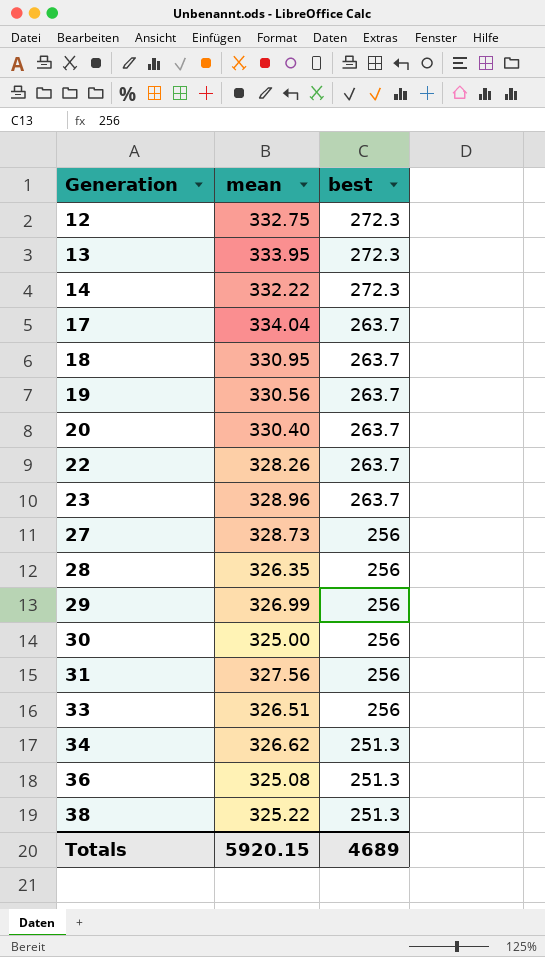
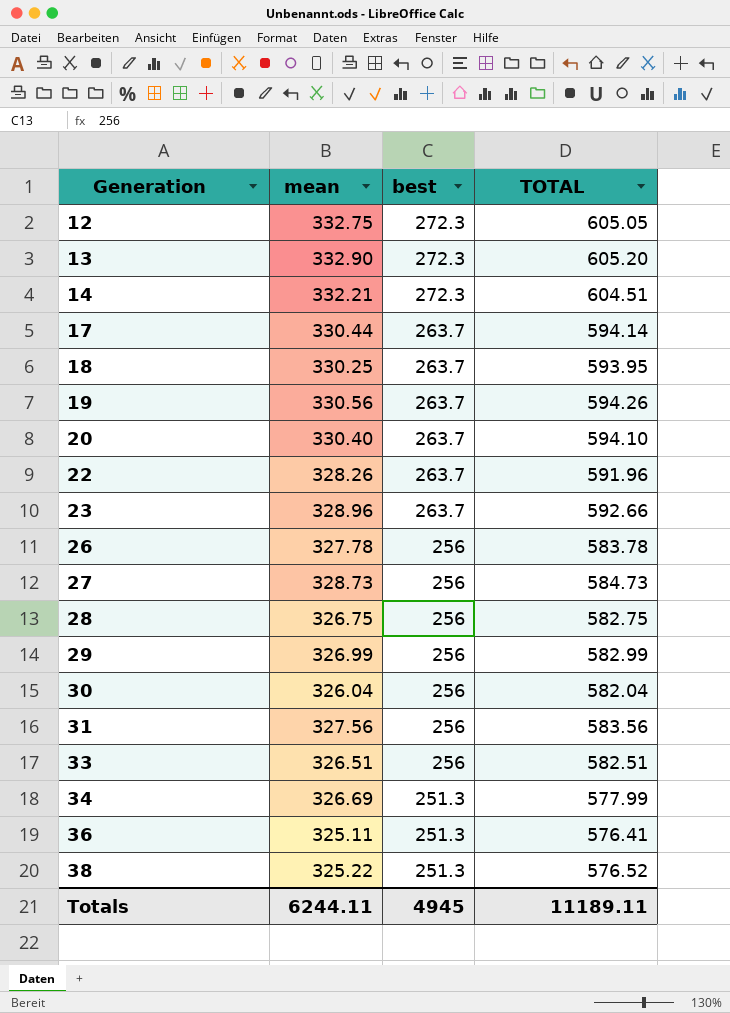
column TOTAL | formula: none -> [mean] + [best]
13 | mean: 333.95 -> 332.90
14 | mean: 332.22 -> 332.21
17 | mean: 334.04 -> 330.44
18 | mean: 330.95 -> 330.25
row 26: none -> 327.78 | 256 | 583.78
28 | mean: 326.35 -> 326.75
30 | mean: 325.00 -> 326.04
34 | mean: 326.62 -> 326.69
36 | mean: 325.08 -> 325.11
Totals | mean: 5920.15 -> 6244.11
Totals | best: 4689 -> 4945

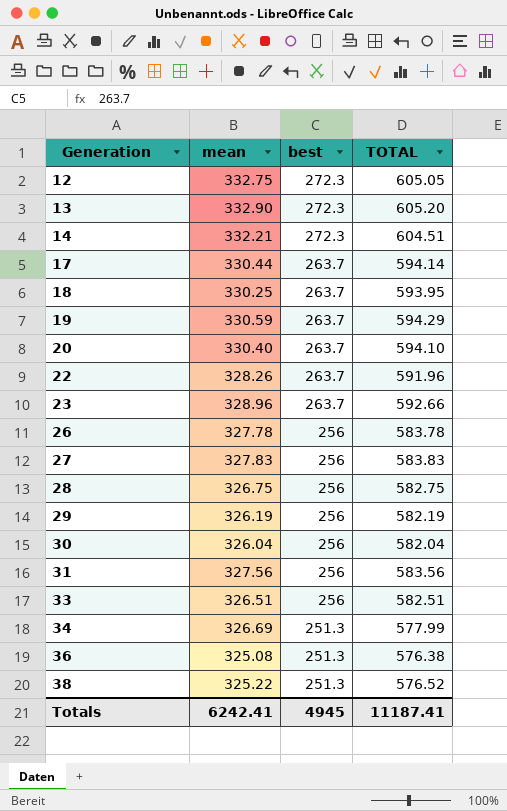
19 | mean: 330.56 -> 330.59
19 | TOTAL: 594.26 -> 594.29
27 | mean: 328.73 -> 327.83
27 | TOTAL: 584.73 -> 583.83
29 | mean: 326.99 -> 326.19
29 | TOTAL: 582.99 -> 582.19
36 | mean: 325.11 -> 325.08
36 | TOTAL: 576.41 -> 576.38
Totals | mean: 6244.11 -> 6242.41
Totals | TOTAL: 11189.11 -> 11187.41

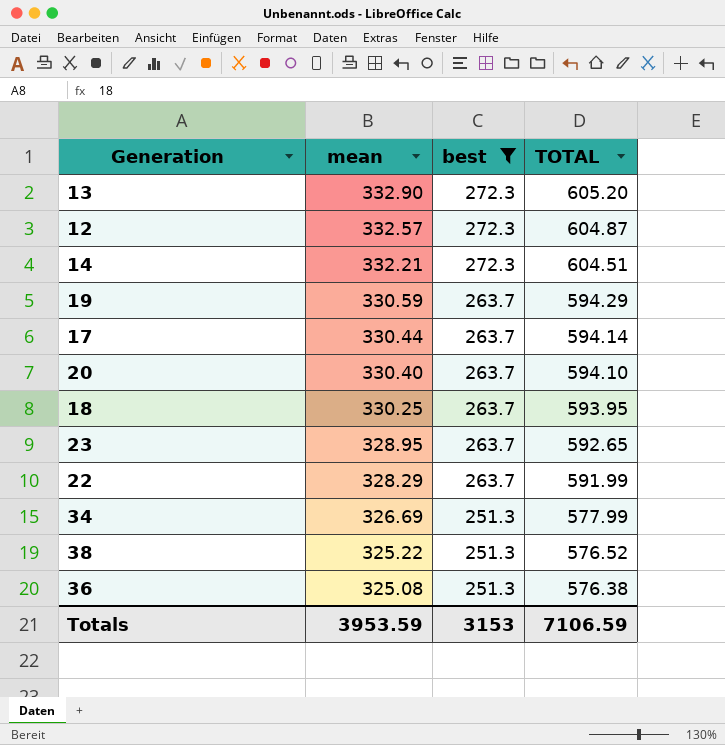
filter: none -> best != 256
row order: Generation ascending -> mean descending
12 | mean: 332.75 -> 332.57
12 | TOTAL: 605.05 -> 604.87
23 | mean: 328.96 -> 328.95
23 | TOTAL: 592.66 -> 592.65
22 | mean: 328.26 -> 328.29
22 | TOTAL: 591.96 -> 591.99
Totals | mean: 6242.41 -> 3953.59
Totals | best: 4945 -> 3153
Totals | TOTAL: 11187.41 -> 7106.59

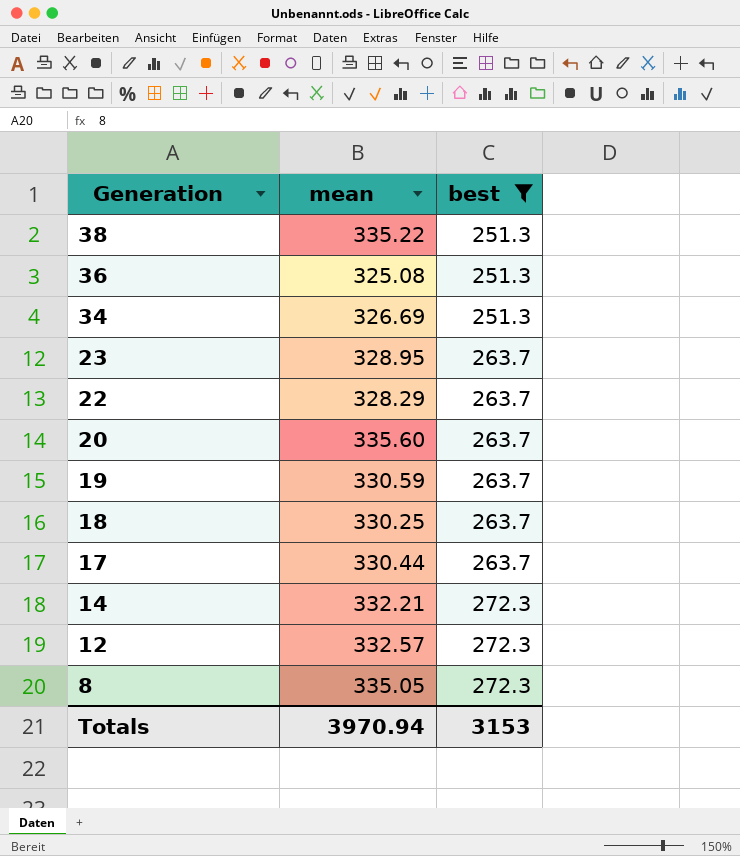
row order: mean descending -> Generation descending
column TOTAL | formula: [mean] + [best] -> none
row 13: 332.90 | 272.3 | 605.20 -> none
38 | mean: 325.22 -> 335.22
20 | mean: 330.40 -> 335.60
row 8: none -> 335.05 | 272.3
Totals | mean: 3953.59 -> 3970.94

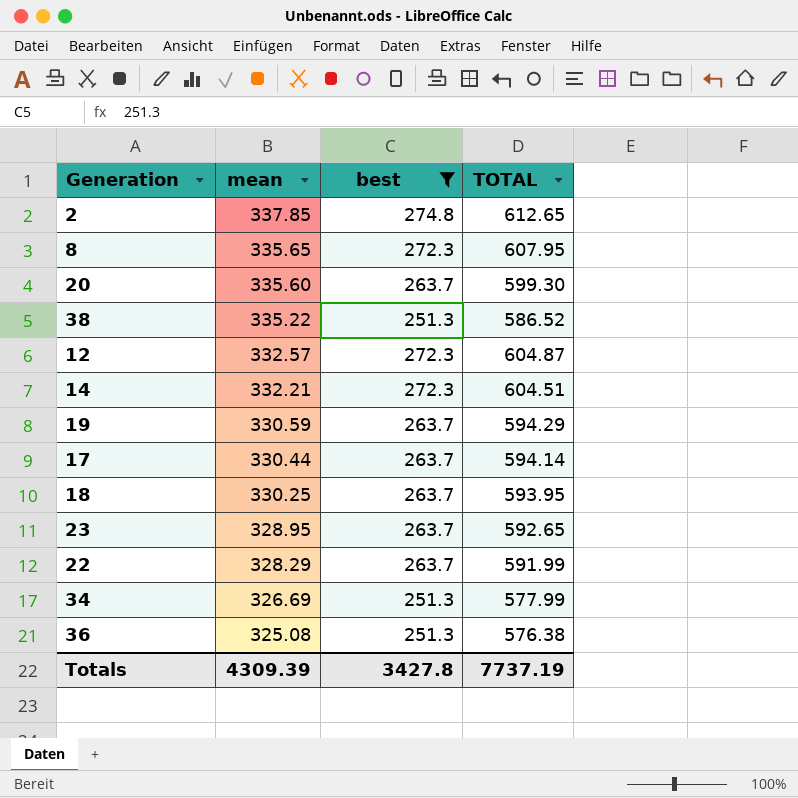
row order: Generation descending -> mean descending
column TOTAL | formula: none -> [mean] + [best]
row 2: none -> 337.85 | 274.8 | 612.65
8 | mean: 335.05 -> 335.65
Totals | mean: 3970.94 -> 4309.39
Totals | best: 3153 -> 3427.8

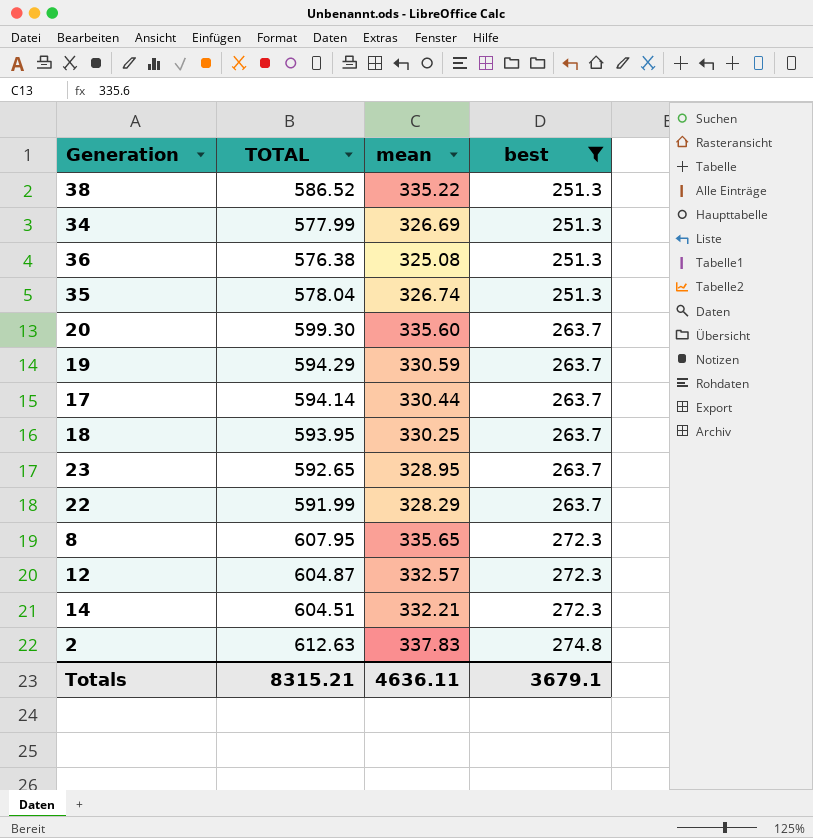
row order: mean descending -> best ascending
column TOTAL | position: 4 -> 2
row 35: none -> 578.04 | 326.74 | 251.3
2 | TOTAL: 612.65 -> 612.63
2 | mean: 337.85 -> 337.83
Totals | TOTAL: 7737.19 -> 8315.21
Totals | mean: 4309.39 -> 4636.11
Totals | best: 3427.8 -> 3679.1

